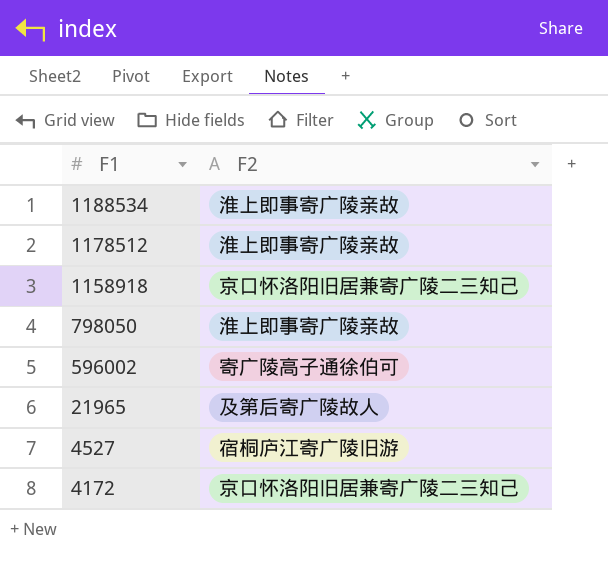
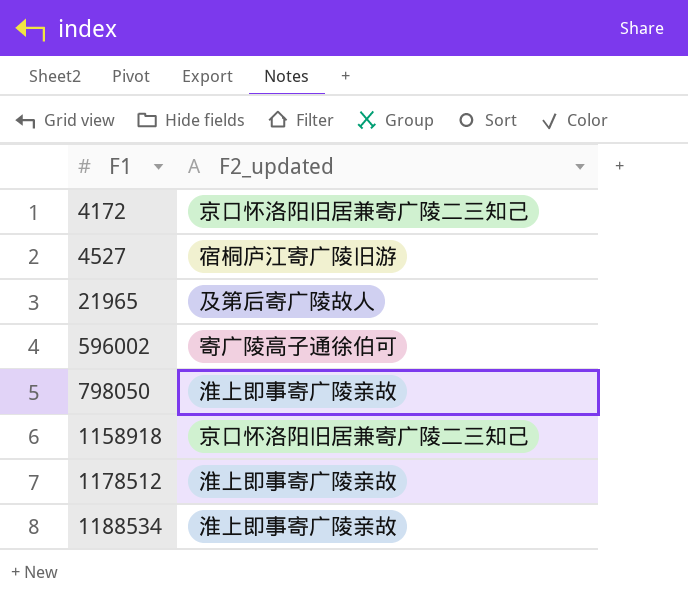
row order: F1 descending -> F1 ascending
column name: F2 -> F2_updated

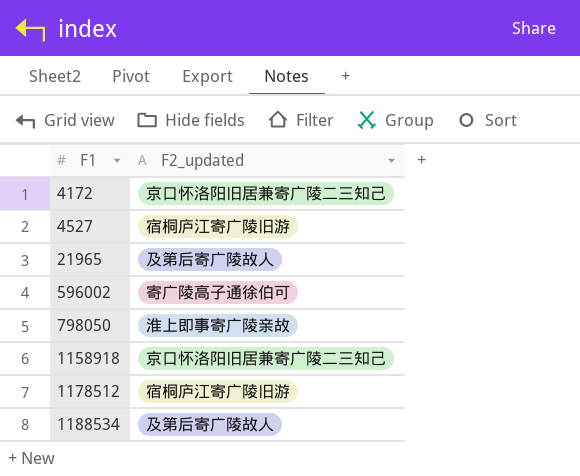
1178512 | F2_updated: 淮上即事寄广陵亲故 -> 宿桐庐江寄广陵旧游
1188534 | F2_updated: 淮上即事寄广陵亲故 -> 及第后寄广陵故人

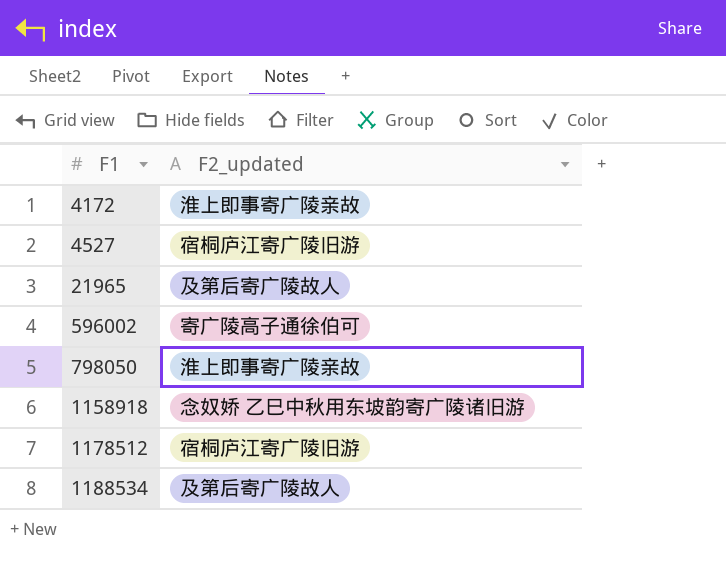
4172 | F2_updated: 京口怀洛阳旧居兼寄广陵二三知己 -> 淮上即事寄广陵亲故
1158918 | F2_updated: 京口怀洛阳旧居兼寄广陵二三知己 -> 念奴娇 乙巳中秋用东坡韵寄广陵诸旧游

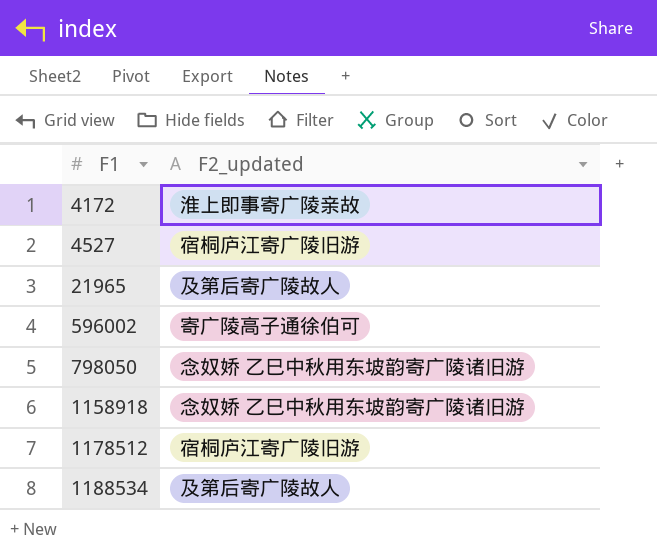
798050 | F2_updated: 淮上即事寄广陵亲故 -> 念奴娇 乙巳中秋用东坡韵寄广陵诸旧游

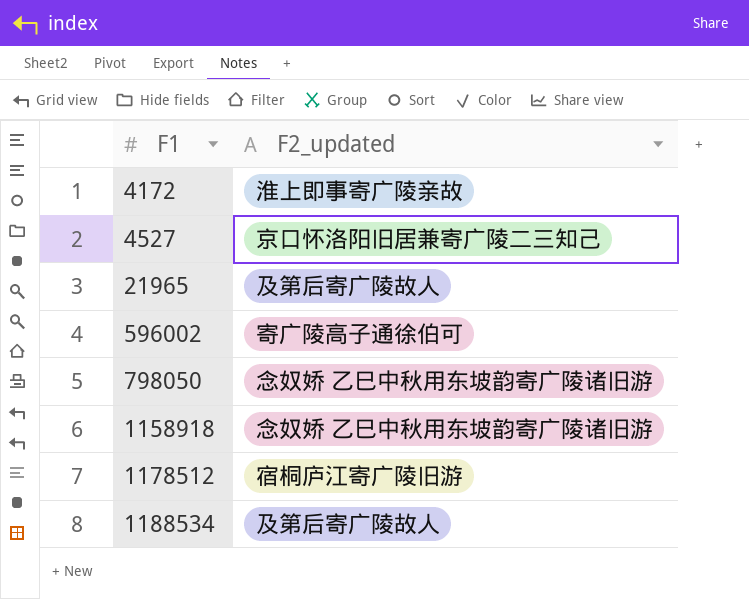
4527 | F2_updated: 宿桐庐江寄广陵旧游 -> 京口怀洛阳旧居兼寄广陵二三知己

